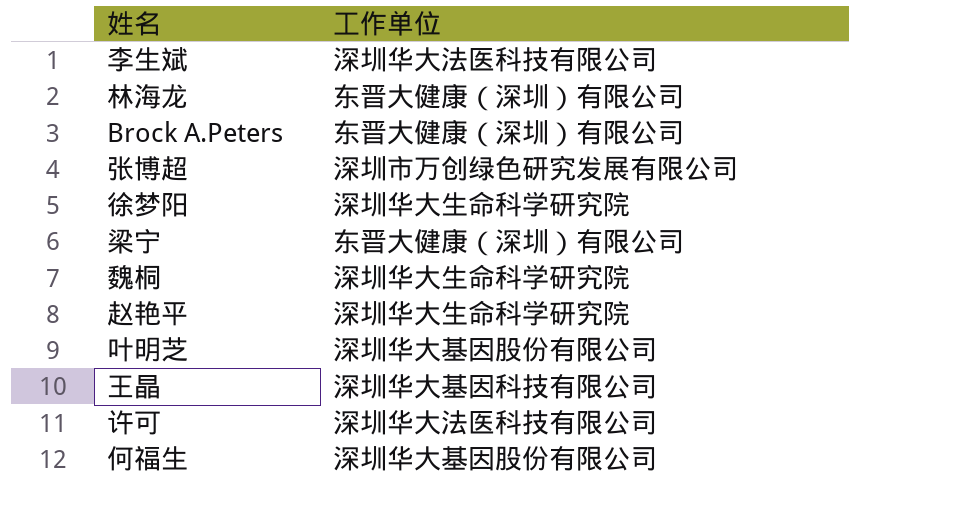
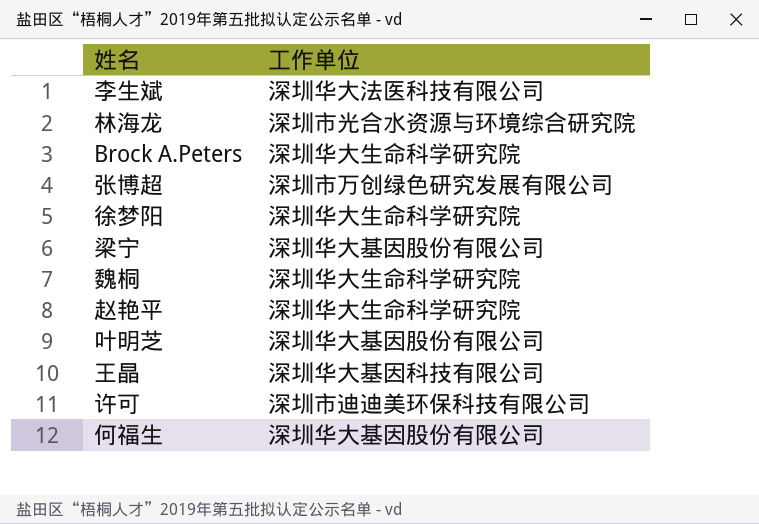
林海龙 | 工作单位: 东晋大健康（深圳）有限公司 -> 深圳市光合水资源与环境综合研究院
Brock A.Peters | 工作单位: 东晋大健康（深圳）有限公司 -> 深圳华大生命科学研究院
梁宁 | 工作单位: 东晋大健康（深圳）有限公司 -> 深圳华大基因股份有限公司
许可 | 工作单位: 深圳华大法医科技有限公司 -> 深圳市迪迪美环保科技有限公司

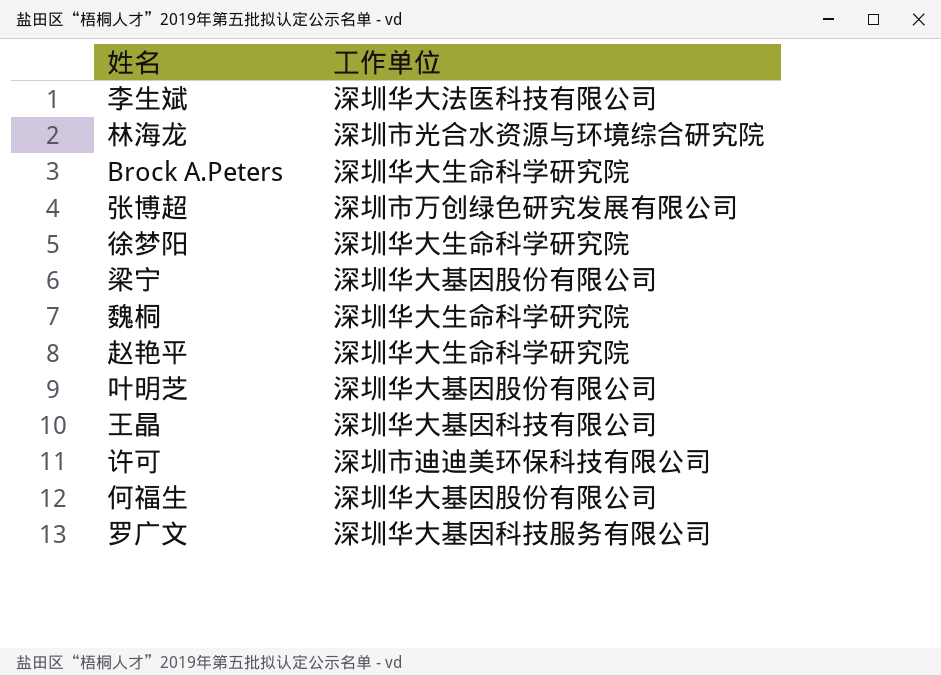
row 罗广文: none -> 深圳华大基因科技服务有限公司

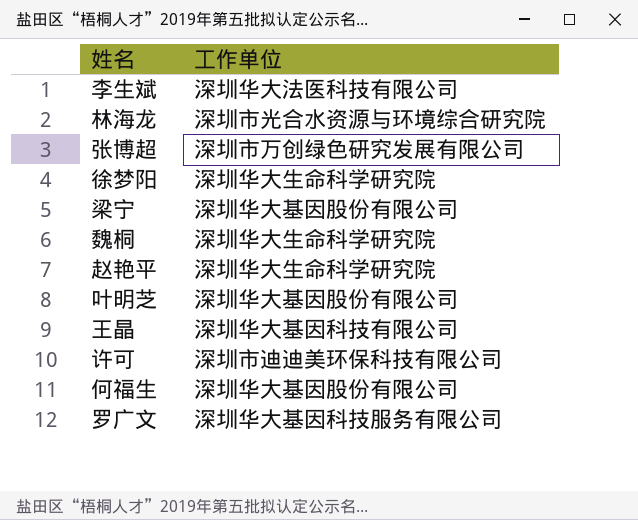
row Brock A.Peters: 深圳华大生命科学研究院 -> none

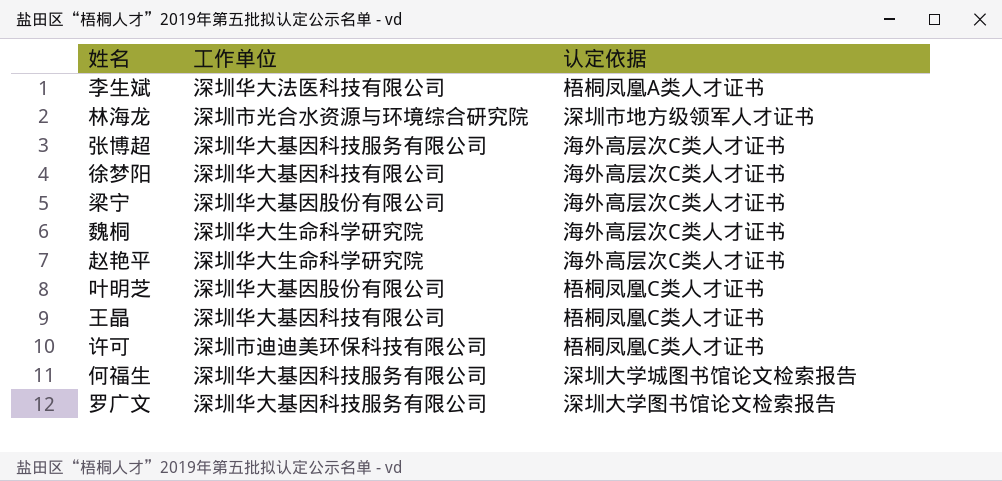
column 认定依据 | position: none -> 3
张博超 | 工作单位: 深圳市万创绿色研究发展有限公司 -> 深圳华大基因科技服务有限公司
徐梦阳 | 工作单位: 深圳华大生命科学研究院 -> 深圳华大基因科技有限公司
何福生 | 工作单位: 深圳华大基因股份有限公司 -> 深圳华大基因科技服务有限公司

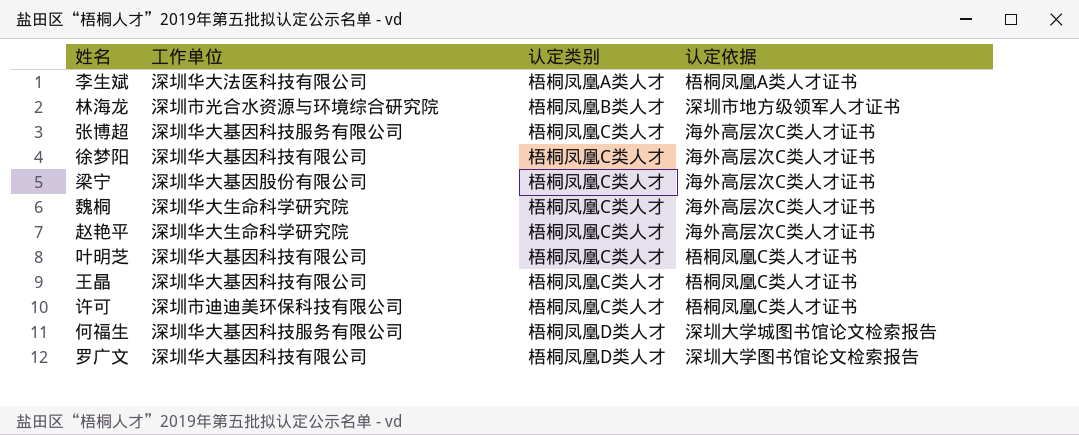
column 认定类别 | position: none -> 3
叶明芝 | 工作单位: 深圳华大基因股份有限公司 -> 深圳华大基因科技有限公司
罗广文 | 工作单位: 深圳华大基因科技服务有限公司 -> 深圳华大基因科技有限公司

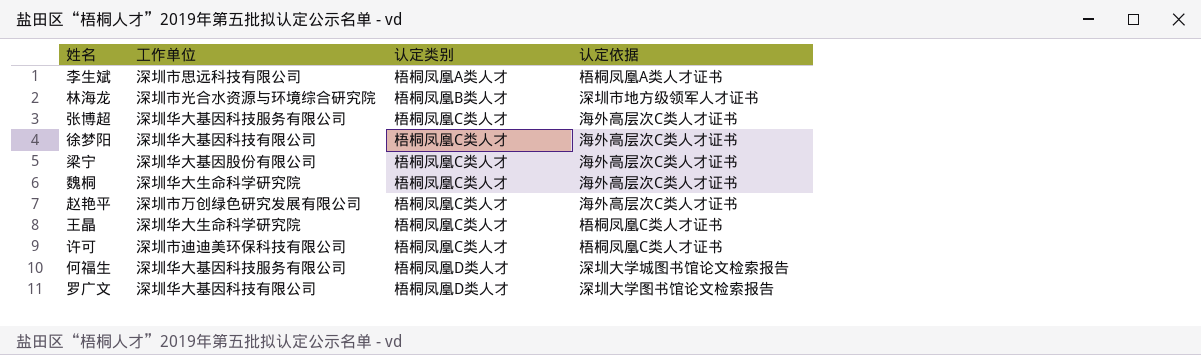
row 叶明芝: 深圳华大基因科技有限公司 | 梧桐凤凰C类人才 | 梧桐凤凰C类人才证书 -> none
李生斌 | 工作单位: 深圳华大法医科技有限公司 -> 深圳市思远科技有限公司
赵艳平 | 工作单位: 深圳华大生命科学研究院 -> 深圳市万创绿色研究发展有限公司
王晶 | 工作单位: 深圳华大基因科技有限公司 -> 深圳华大生命科学研究院

